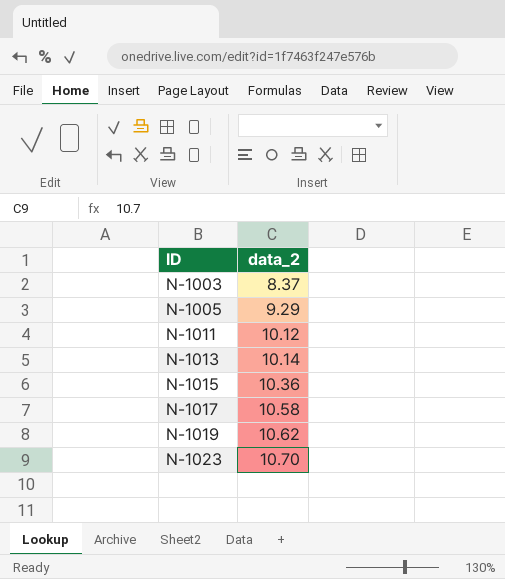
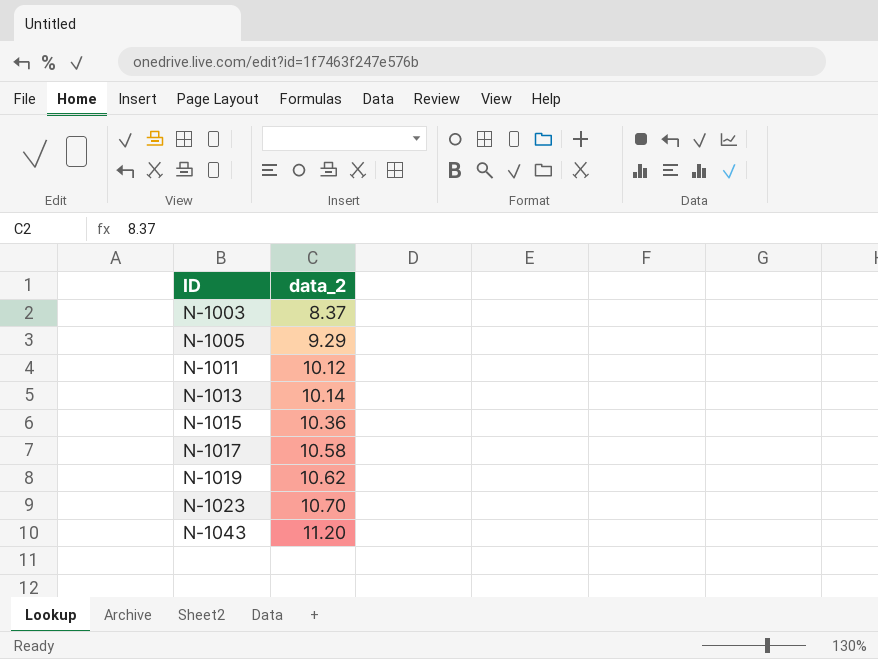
row N-1043: none -> 11.20

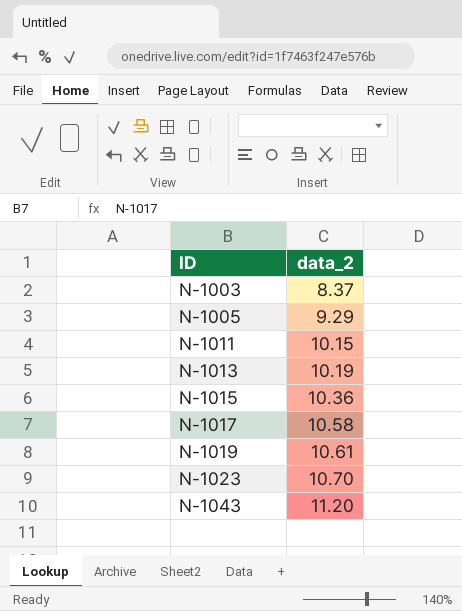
N-1011 | data_2: 10.12 -> 10.15
N-1013 | data_2: 10.14 -> 10.19
N-1019 | data_2: 10.62 -> 10.61

